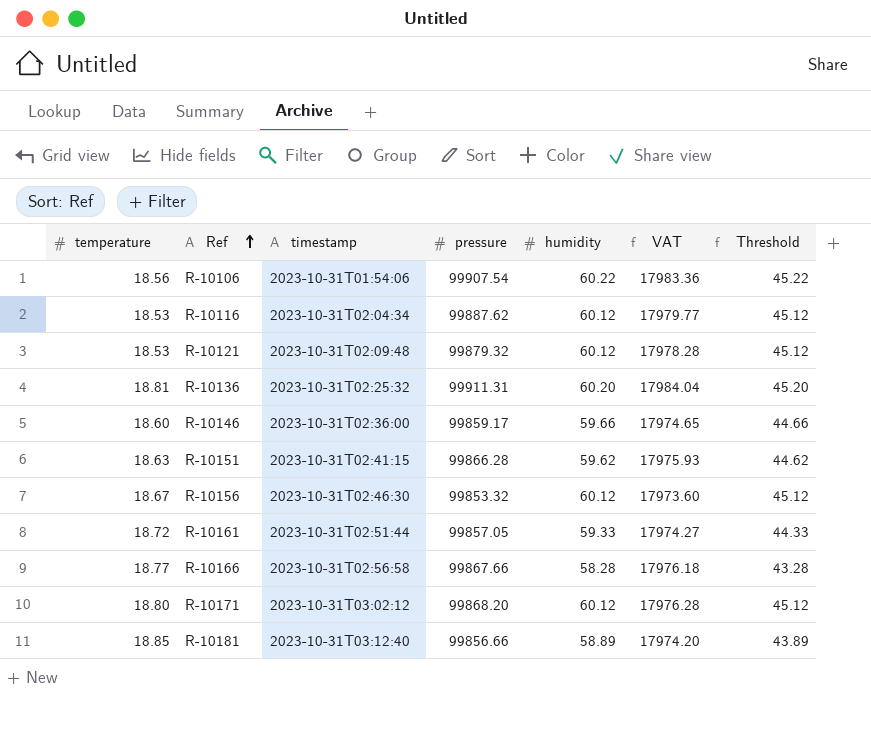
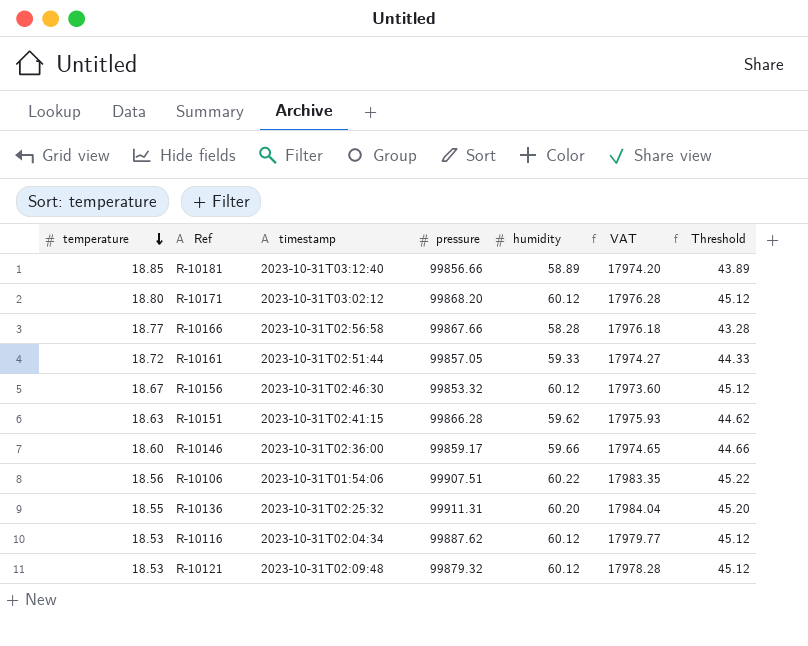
row order: Ref ascending -> temperature descending
R-10106 | pressure: 99907.54 -> 99907.51
R-10106 | VAT: 17983.36 -> 17983.35
R-10136 | temperature: 18.81 -> 18.55

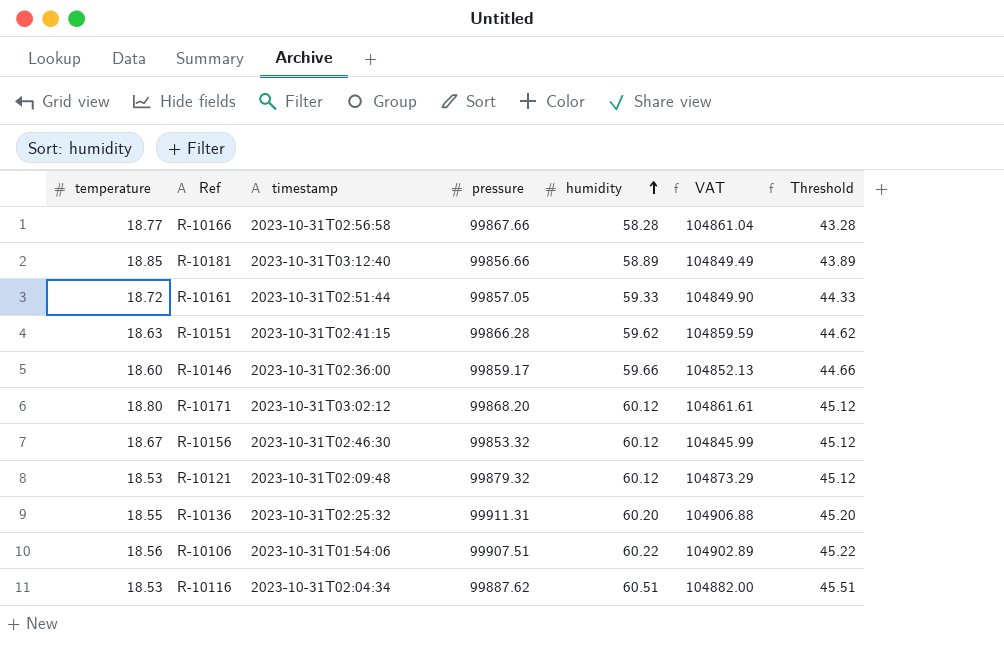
row order: temperature descending -> humidity ascending
column VAT | formula: [pressure] * 0.18 -> [pressure] * 1.05
R-10116 | humidity: 60.12 -> 60.51
R-10116 | Threshold: 45.12 -> 45.51

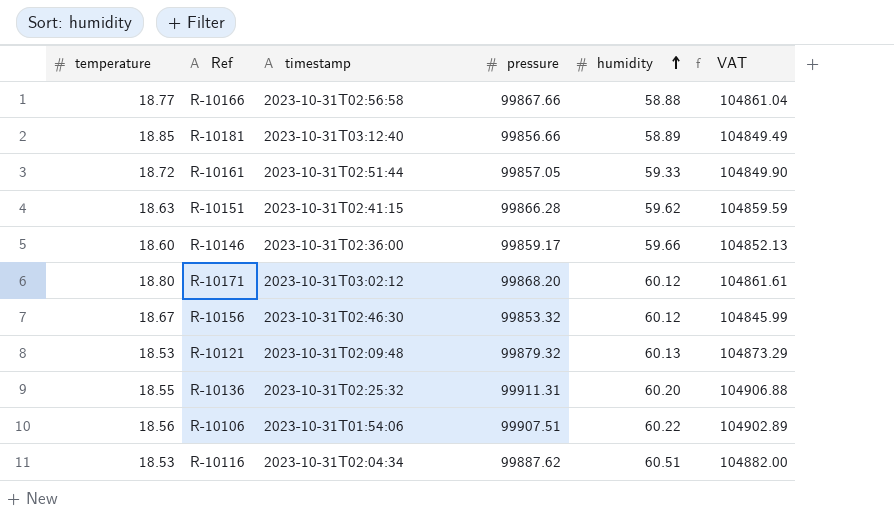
column Threshold | formula: [humidity] - 15 -> none
R-10166 | humidity: 58.28 -> 58.88
R-10121 | humidity: 60.12 -> 60.13

